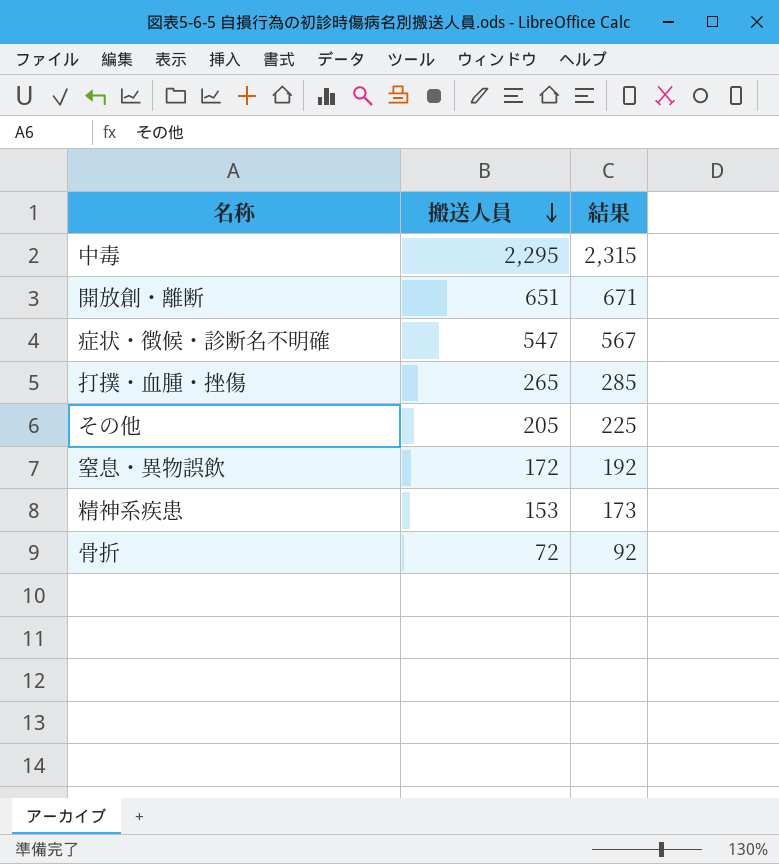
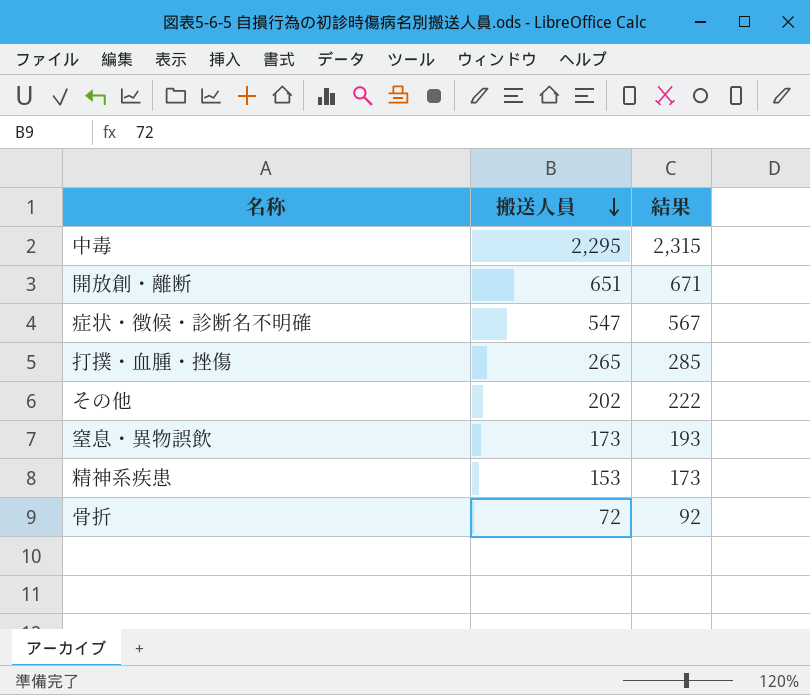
その他 | 搬送人員: 205 -> 202
その他 | 結果: 225 -> 222
窒息・異物誤飲 | 搬送人員: 172 -> 173
窒息・異物誤飲 | 結果: 192 -> 193

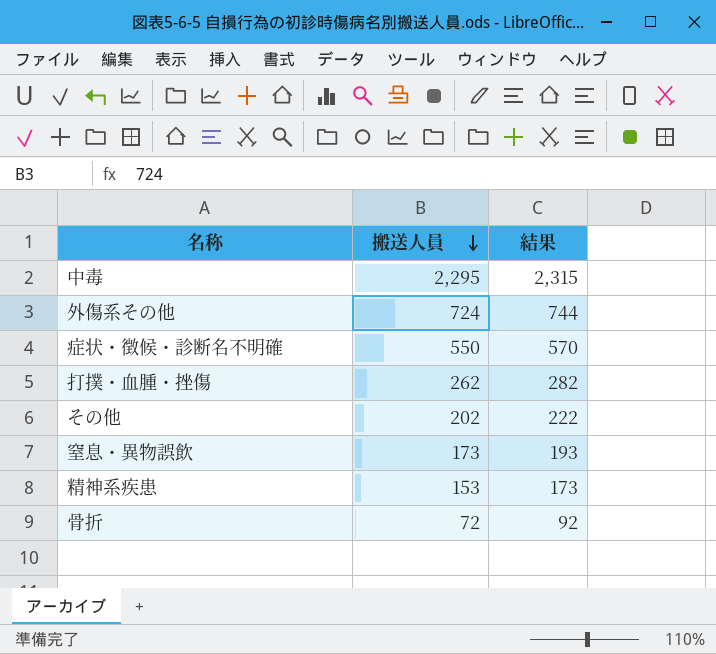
row 開放創・離断: 651 | 671 -> none
row 外傷系その他: none -> 724 | 744
症状・徴候・診断名不明確 | 搬送人員: 547 -> 550
症状・徴候・診断名不明確 | 結果: 567 -> 570
打撲・血腫・挫傷 | 搬送人員: 265 -> 262
打撲・血腫・挫傷 | 結果: 285 -> 282

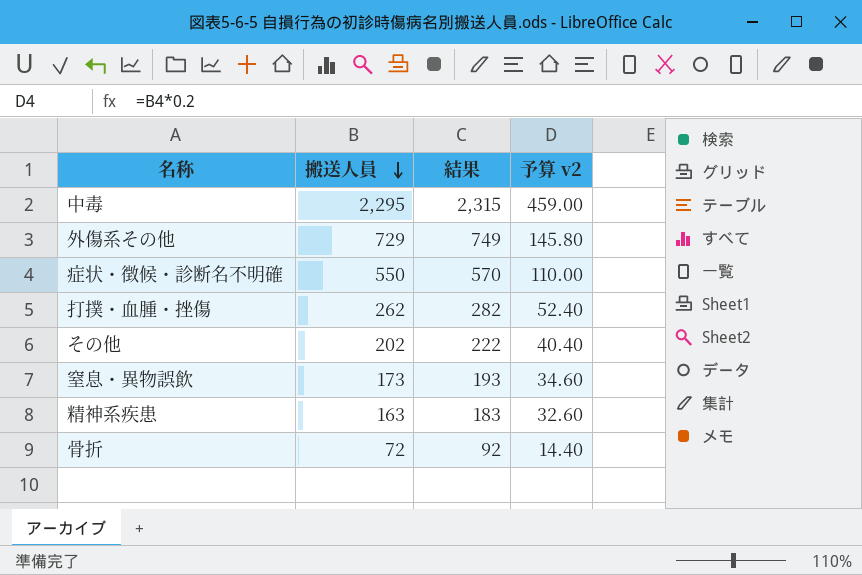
column 予算 v2 | formula: none -> [搬送人員] * 0.2
外傷系その他 | 搬送人員: 724 -> 729
外傷系その他 | 結果: 744 -> 749
精神系疾患 | 搬送人員: 153 -> 163
精神系疾患 | 結果: 173 -> 183

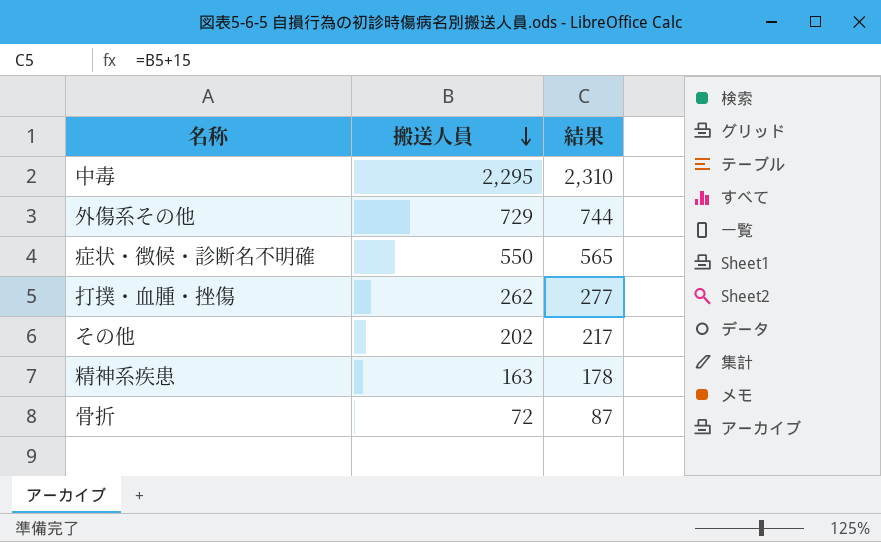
column 予算 v2 | formula: [搬送人員] * 0.2 -> none
column 結果 | formula: [搬送人員] + 20 -> [搬送人員] + 15
row 窒息・異物誤飲: 173 | 193 | 34.60 -> none

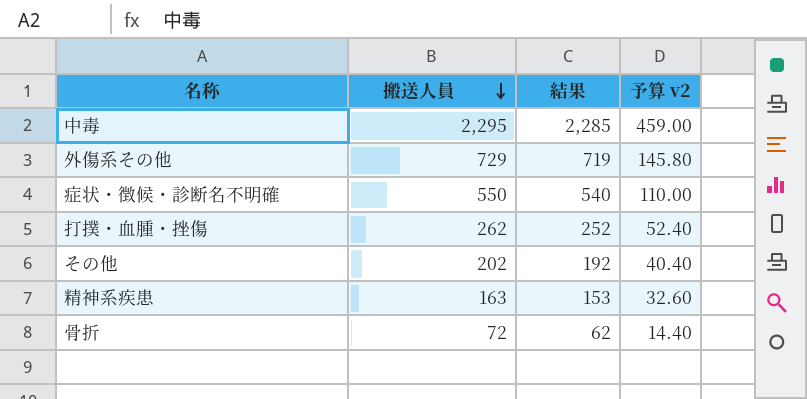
column 結果 | formula: [搬送人員] + 15 -> [搬送人員] - 10
column 予算 v2 | formula: none -> [搬送人員] * 0.2

